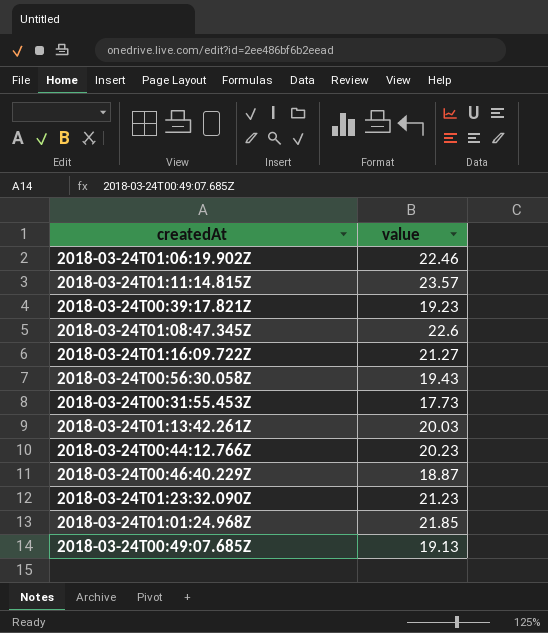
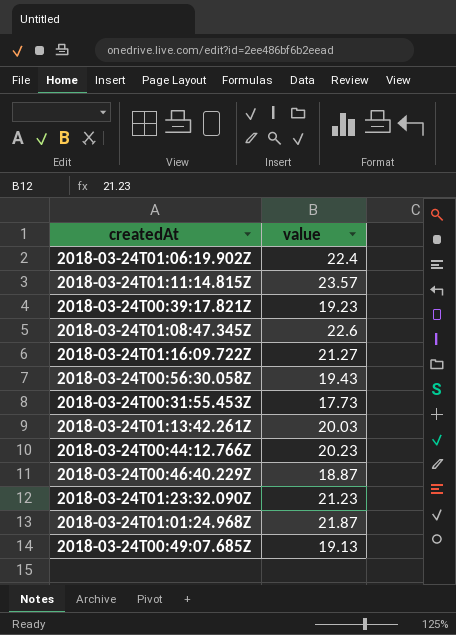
2018-03-24T01:06:19.902Z | value: 22.46 -> 22.4
2018-03-24T01:01:24.968Z | value: 21.85 -> 21.87

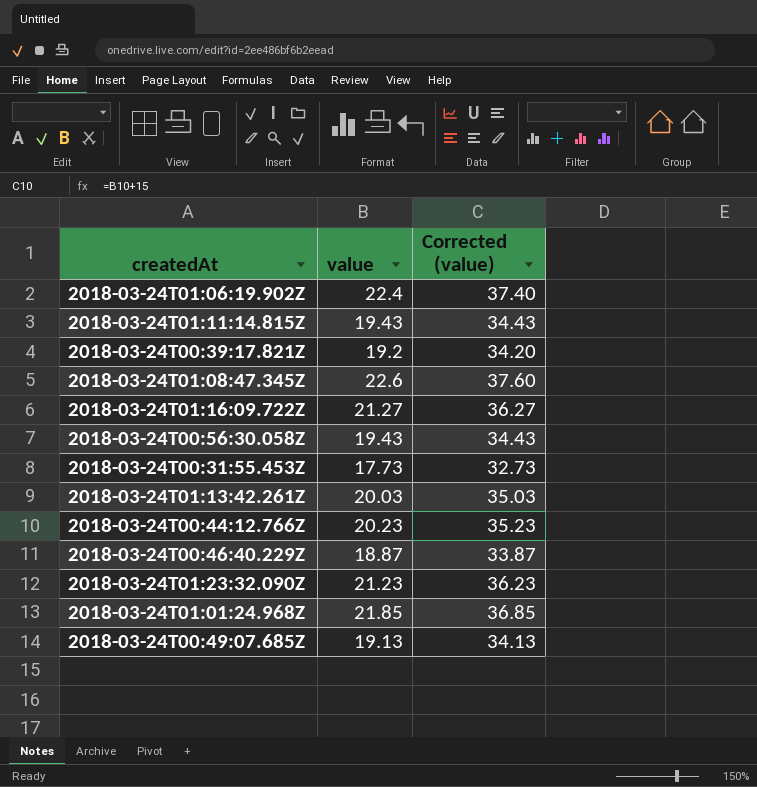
column Corrected (value) | formula: none -> [value] + 15
2018-03-24T01:11:14.815Z | value: 23.57 -> 19.43
2018-03-24T00:39:17.821Z | value: 19.23 -> 19.2
2018-03-24T01:01:24.968Z | value: 21.87 -> 21.85

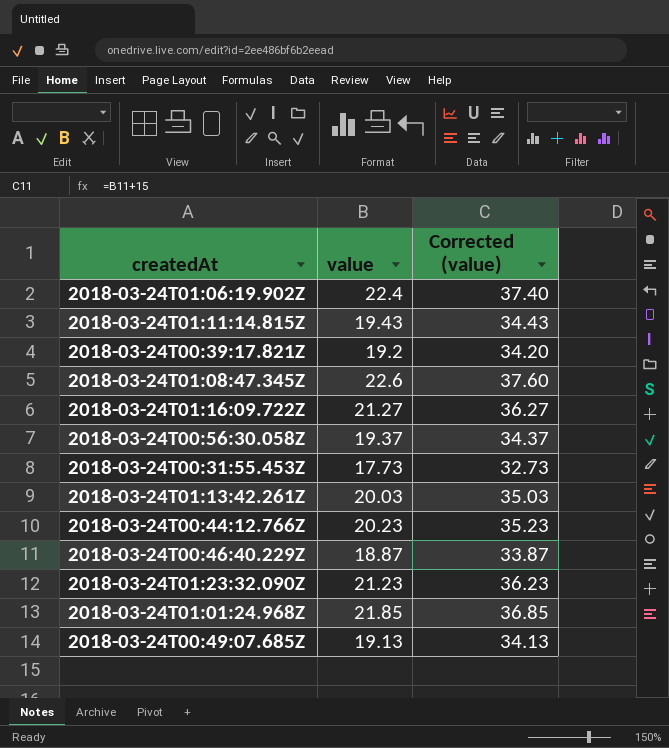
2018-03-24T00:56:30.058Z | value: 19.43 -> 19.37
2018-03-24T00:56:30.058Z | Corrected (value): 34.43 -> 34.37

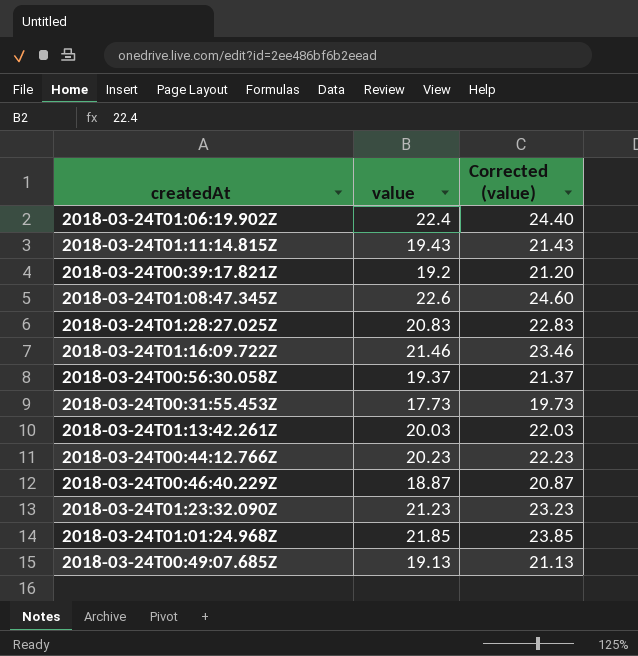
column Corrected (value) | formula: [value] + 15 -> [value] + 2
row 2018-03-24T01:28:27.025Z: none -> 20.83 | 22.83
2018-03-24T01:16:09.722Z | value: 21.27 -> 21.46

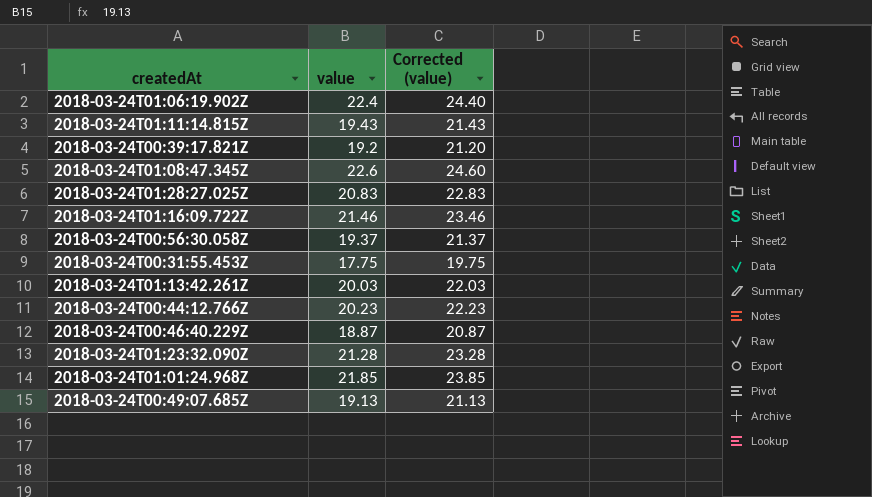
2018-03-24T00:31:55.453Z | value: 17.73 -> 17.75
2018-03-24T00:31:55.453Z | Corrected (value): 19.73 -> 19.75
2018-03-24T01:23:32.090Z | value: 21.23 -> 21.28
2018-03-24T01:23:32.090Z | Corrected (value): 23.23 -> 23.28

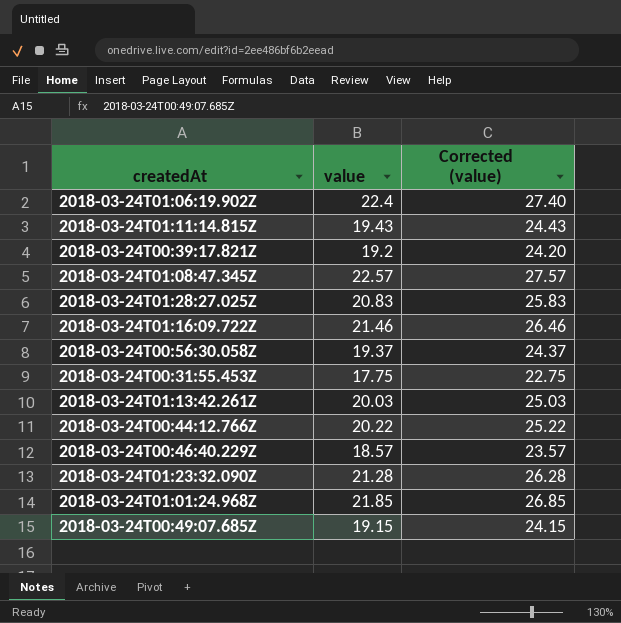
column Corrected (value) | formula: [value] + 2 -> [value] + 5
2018-03-24T01:08:47.345Z | value: 22.6 -> 22.57
2018-03-24T00:44:12.766Z | value: 20.23 -> 20.22
2018-03-24T00:46:40.229Z | value: 18.87 -> 18.57
2018-03-24T00:49:07.685Z | value: 19.13 -> 19.15

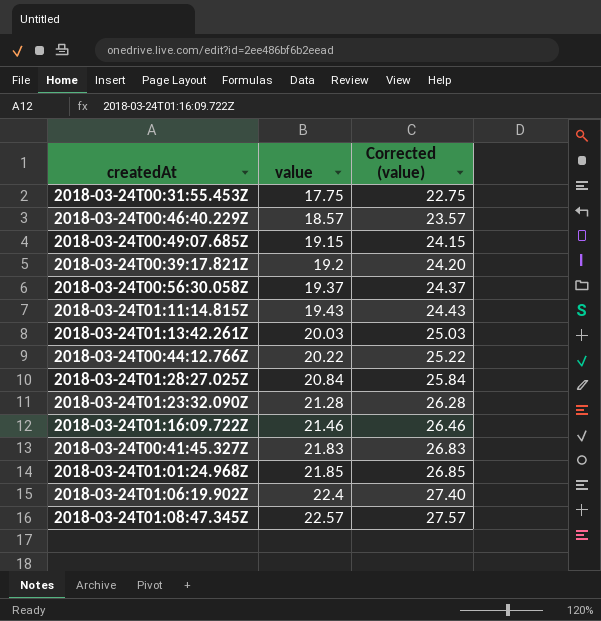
row order: none -> value ascending
2018-03-24T01:28:27.025Z | value: 20.83 -> 20.84
2018-03-24T01:28:27.025Z | Corrected (value): 25.83 -> 25.84
row 2018-03-24T00:41:45.327Z: none -> 21.83 | 26.83

